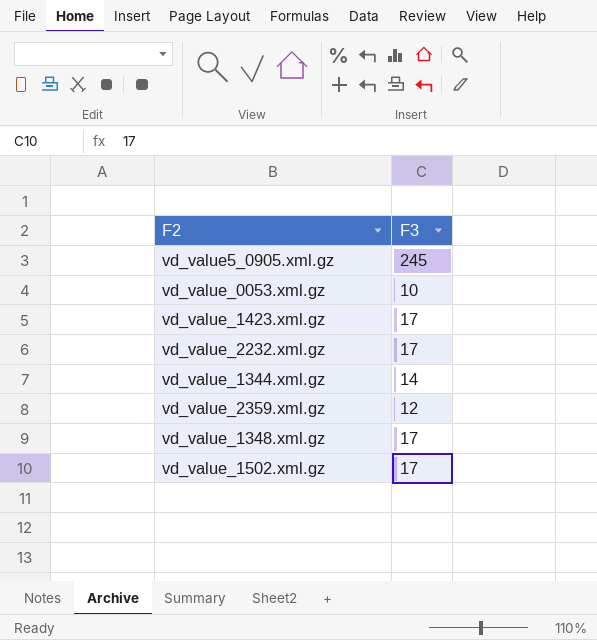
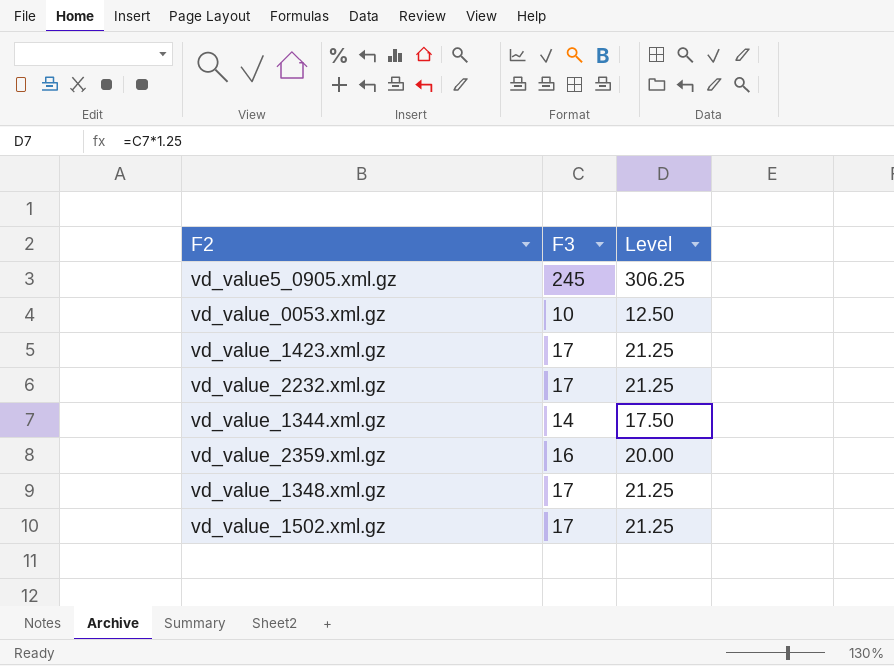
column Level | formula: none -> [F3] * 1.25
vd_value_2359.xml.gz | F3: 12 -> 16

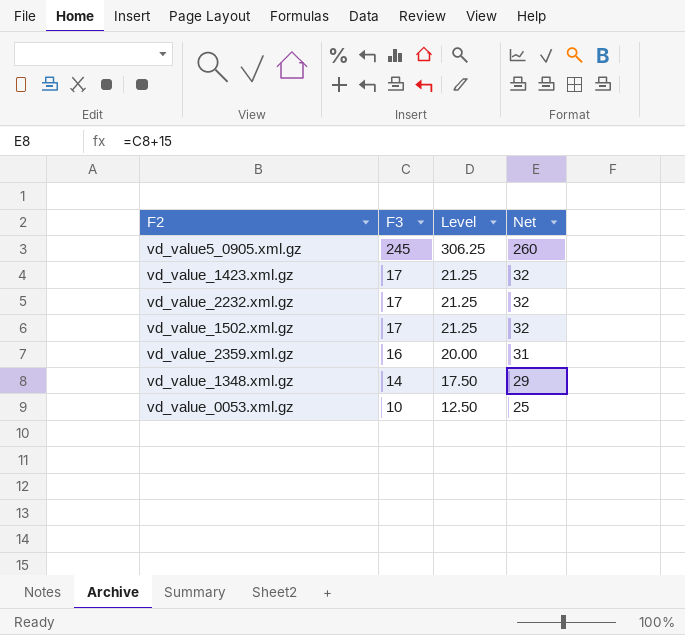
row order: none -> F3 descending
column Net | formula: none -> [F3] + 15
row vd_value_1344.xml.gz: 14 | 17.50 -> none
vd_value_1348.xml.gz | F3: 17 -> 14
vd_value_1348.xml.gz | Level: 21.25 -> 17.50

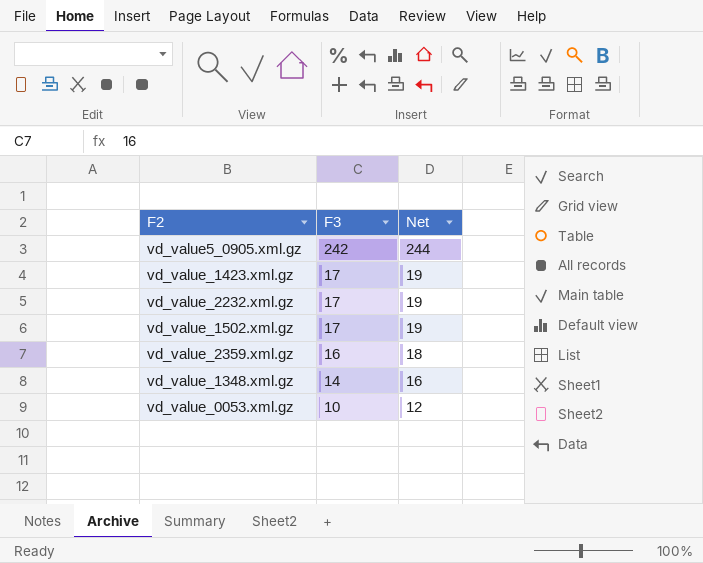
column Level | formula: [F3] * 1.25 -> none
column Net | formula: [F3] + 15 -> [F3] + 2
vd_value5_0905.xml.gz | F3: 245 -> 242

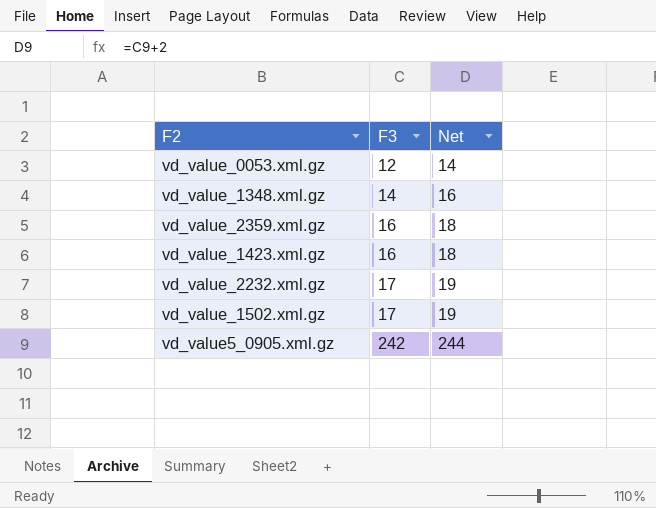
row order: F3 descending -> F3 ascending
vd_value_0053.xml.gz | F3: 10 -> 12
vd_value_0053.xml.gz | Net: 12 -> 14
vd_value_1423.xml.gz | F3: 17 -> 16
vd_value_1423.xml.gz | Net: 19 -> 18

